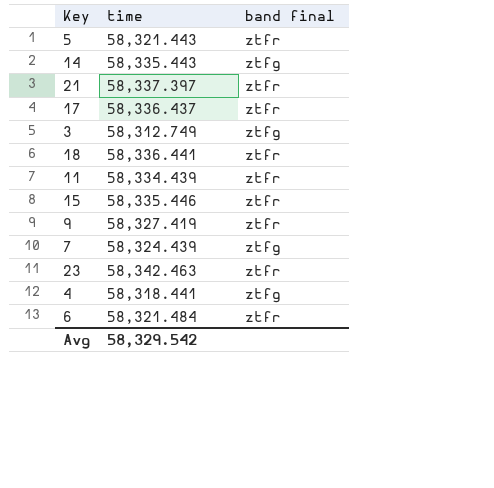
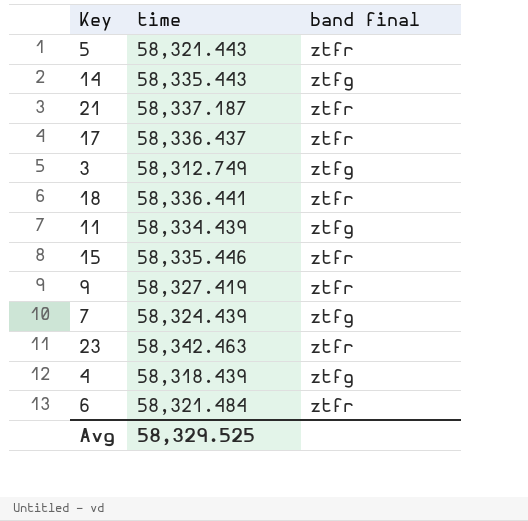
21 | time: 58,337.397 -> 58,337.187
11 | band final: ztfr -> ztfg
4 | time: 58,318.441 -> 58,318.439
Avg | time: 58,329.542 -> 58,329.525

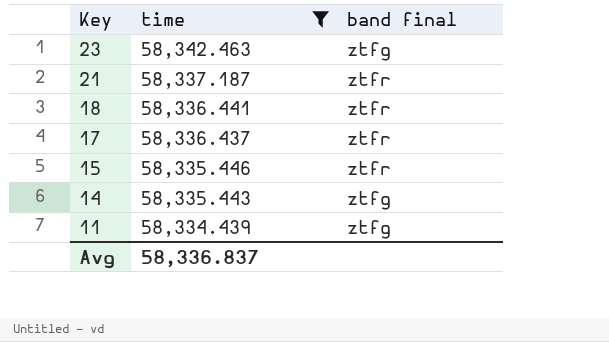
filter: none -> time >= 58,334.439
row order: none -> Key descending
23 | band final: ztfr -> ztfg
Avg | time: 58,329.525 -> 58,336.837

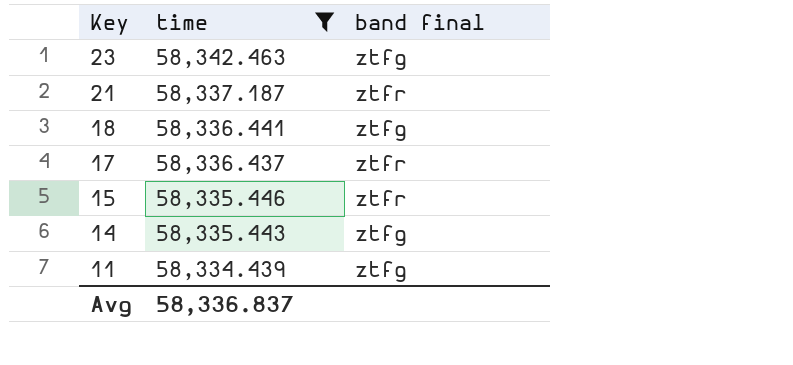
18 | band final: ztfr -> ztfg

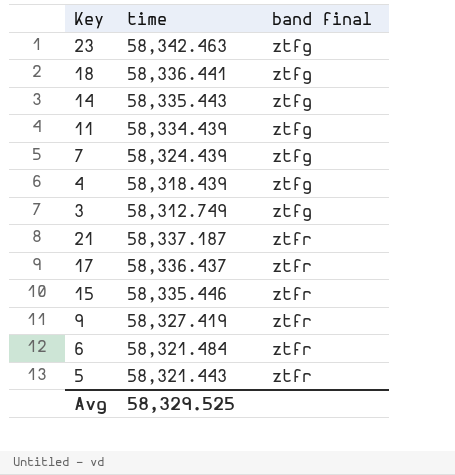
filter: time >= 58,334.439 -> none
row order: Key descending -> band final ascending
Avg | time: 58,336.837 -> 58,329.525

